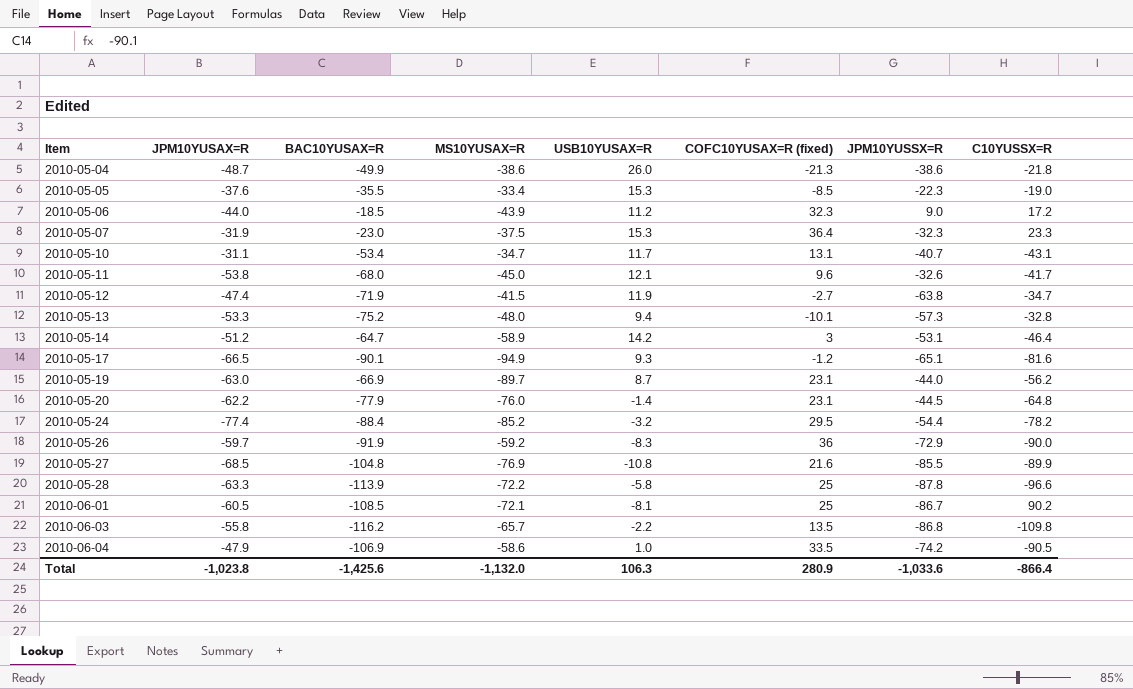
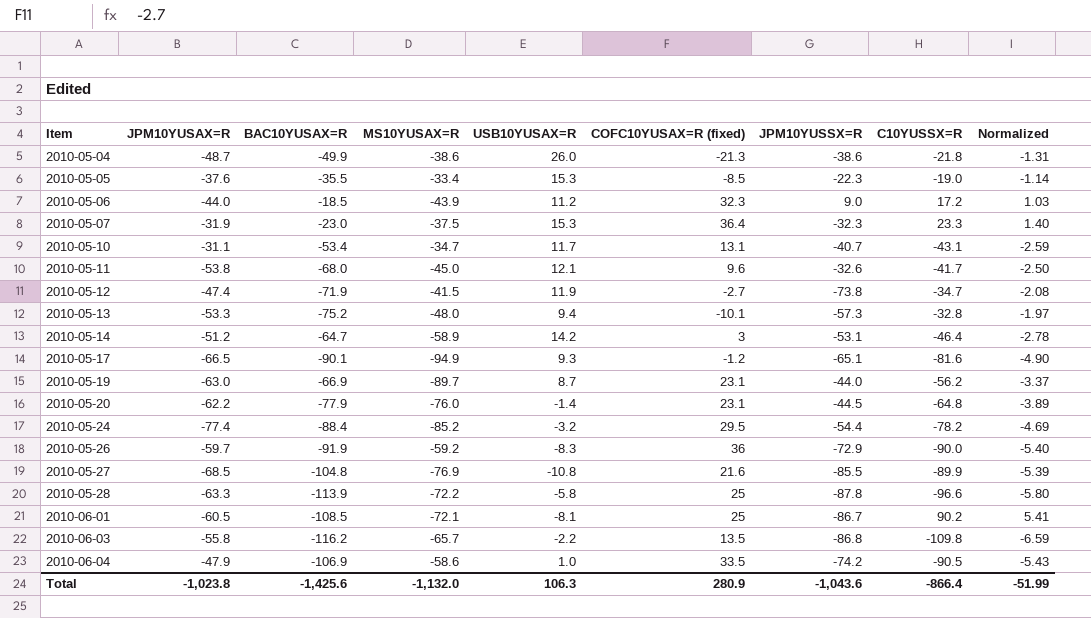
column Normalized | formula: none -> [C10YUSSX=R] * 0.06
2010-05-12 | JPM10YUSSX=R: -63.8 -> -73.8
Total | JPM10YUSSX=R: -1,033.6 -> -1,043.6

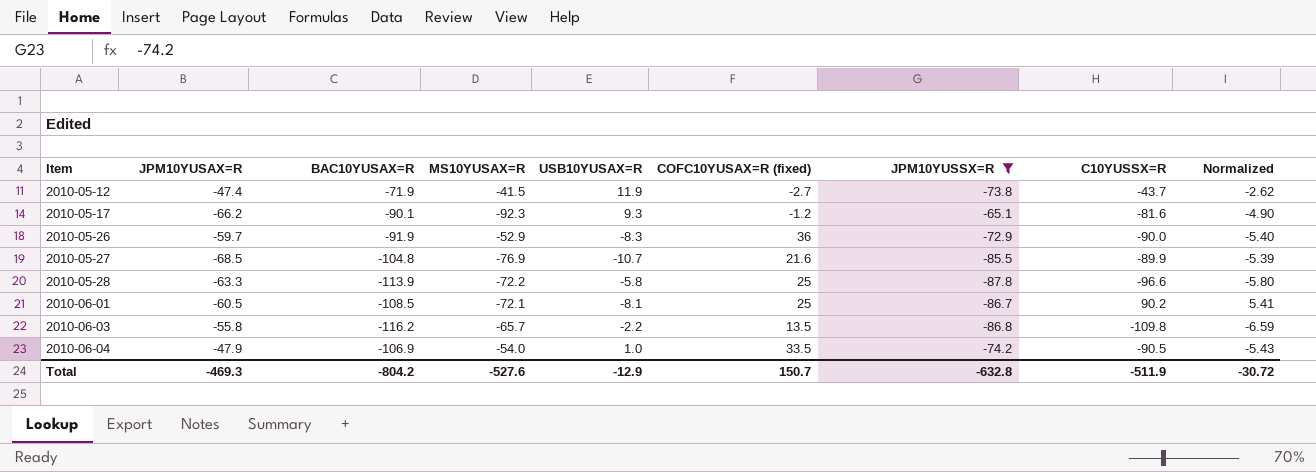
filter: none -> JPM10YUSSX=R <= -65.1
2010-05-12 | C10YUSSX=R: -34.7 -> -43.7
2010-05-12 | Normalized: -2.08 -> -2.62
2010-05-17 | JPM10YUSAX=R: -66.5 -> -66.2
2010-05-17 | MS10YUSAX=R: -94.9 -> -92.3
2010-05-26 | MS10YUSAX=R: -59.2 -> -52.9
2010-05-27 | USB10YUSAX=R: -10.8 -> -10.7
2010-06-04 | MS10YUSAX=R: -58.6 -> -54.0
Total | JPM10YUSAX=R: -1,023.8 -> -469.3
Total | BAC10YUSAX=R: -1,425.6 -> -804.2
Total | MS10YUSAX=R: -1,132.0 -> -527.6
Total | USB10YUSAX=R: 106.3 -> -12.9
Total | COFC10YUSAX=R (fixed): 280.9 -> 150.7
Total | JPM10YUSSX=R: -1,043.6 -> -632.8
Total | C10YUSSX=R: -866.4 -> -511.9
Total | Normalized: -51.99 -> -30.72

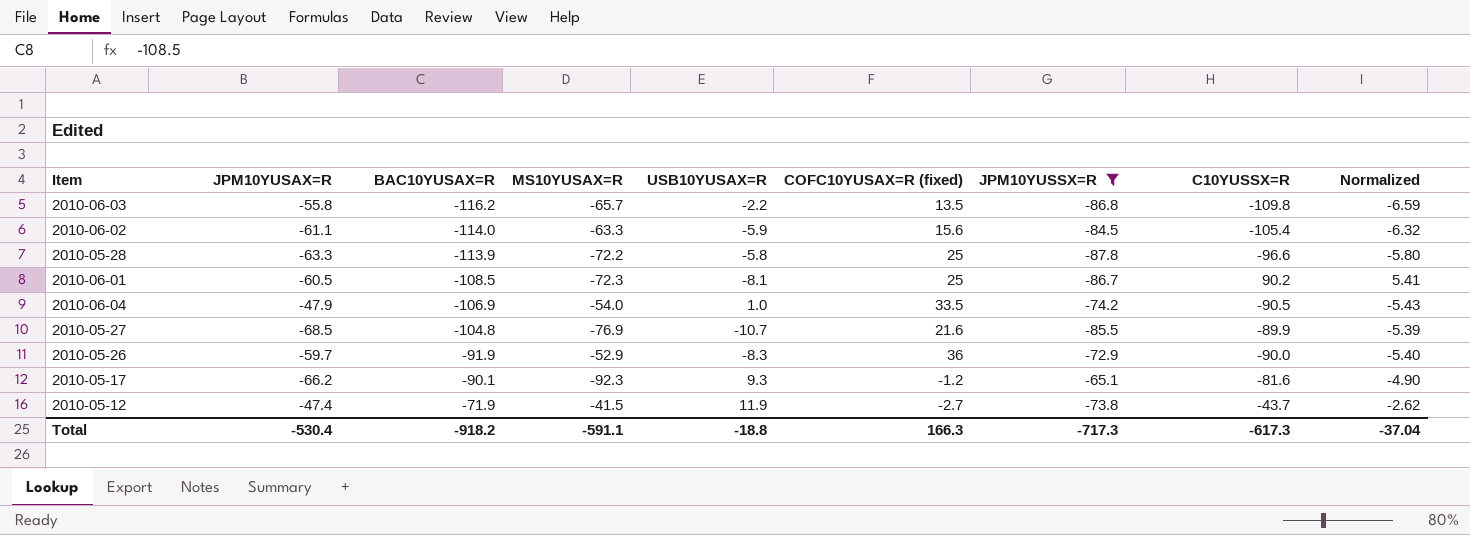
row order: Item ascending -> BAC10YUSAX=R ascending
row 2010-06-02: none -> -61.1 | -114.0 | -63.3 | -5.9 | 15.6 | -84.5 | -105.4 | -6.32
2010-06-01 | MS10YUSAX=R: -72.1 -> -72.3
Total | JPM10YUSAX=R: -469.3 -> -530.4
Total | BAC10YUSAX=R: -804.2 -> -918.2
Total | MS10YUSAX=R: -527.6 -> -591.1
Total | USB10YUSAX=R: -12.9 -> -18.8
Total | COFC10YUSAX=R (fixed): 150.7 -> 166.3
Total | JPM10YUSSX=R: -632.8 -> -717.3
Total | C10YUSSX=R: -511.9 -> -617.3
Total | Normalized: -30.72 -> -37.04

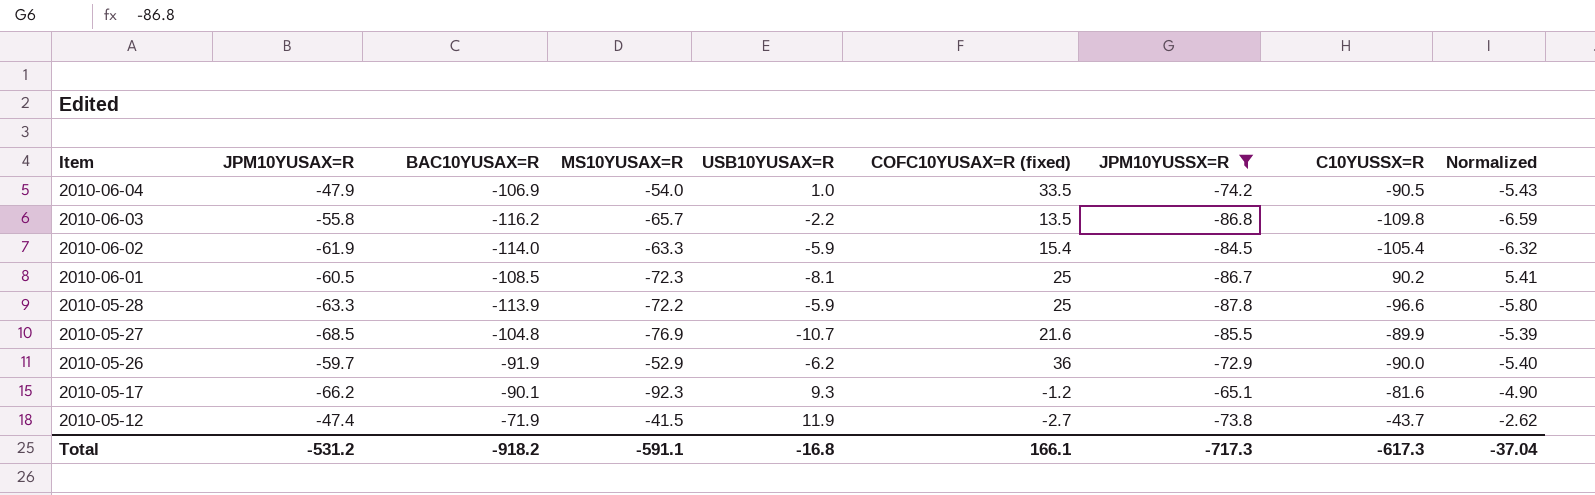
row order: BAC10YUSAX=R ascending -> Item descending
2010-06-02 | JPM10YUSAX=R: -61.1 -> -61.9
2010-06-02 | COFC10YUSAX=R (fixed): 15.6 -> 15.4
2010-05-28 | USB10YUSAX=R: -5.8 -> -5.9
2010-05-26 | USB10YUSAX=R: -8.3 -> -6.2
Total | JPM10YUSAX=R: -530.4 -> -531.2
Total | USB10YUSAX=R: -18.8 -> -16.8
Total | COFC10YUSAX=R (fixed): 166.3 -> 166.1

